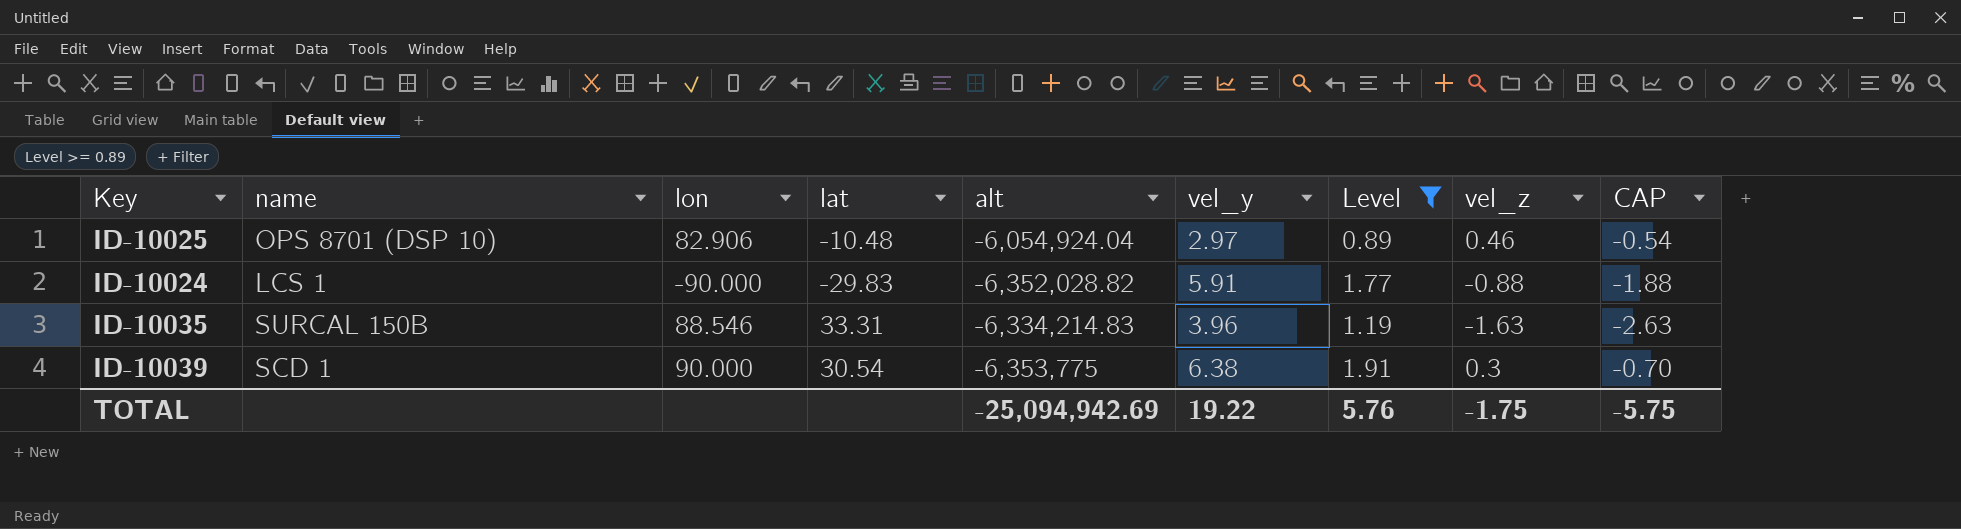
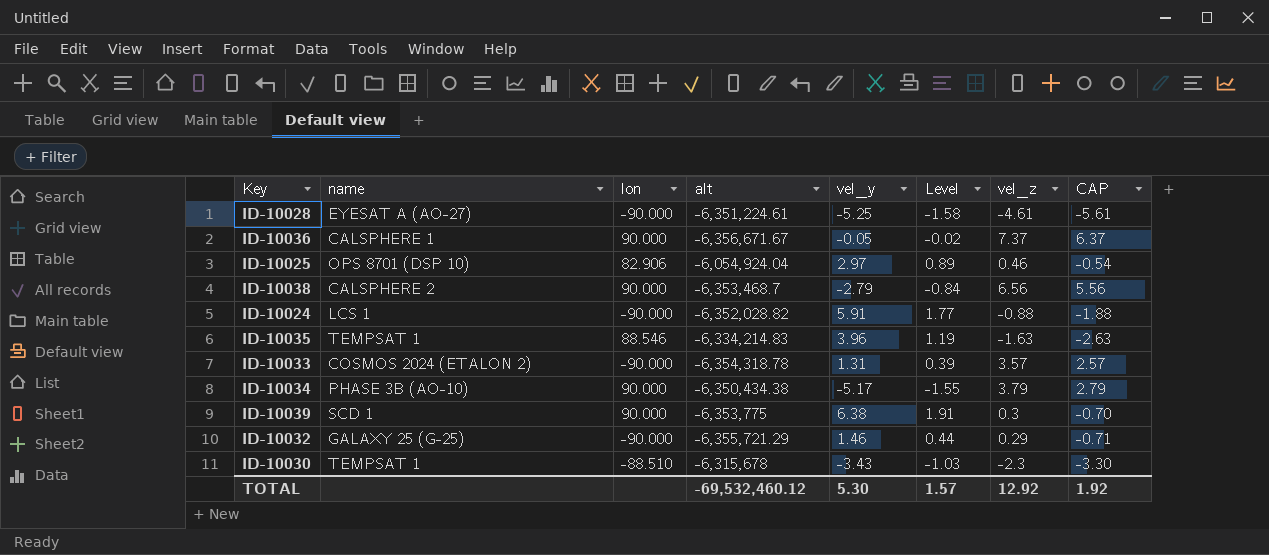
filter: Level >= 0.89 -> none
column lat | position: 4 -> none
ID-10035 | name: SURCAL 150B -> TEMPSAT 1
TOTAL | alt: -25,094,942.69 -> -69,532,460.12
TOTAL | vel_y: 19.22 -> 5.30
TOTAL | Level: 5.76 -> 1.57
TOTAL | vel_z: -1.75 -> 12.92
TOTAL | CAP: -5.75 -> 1.92

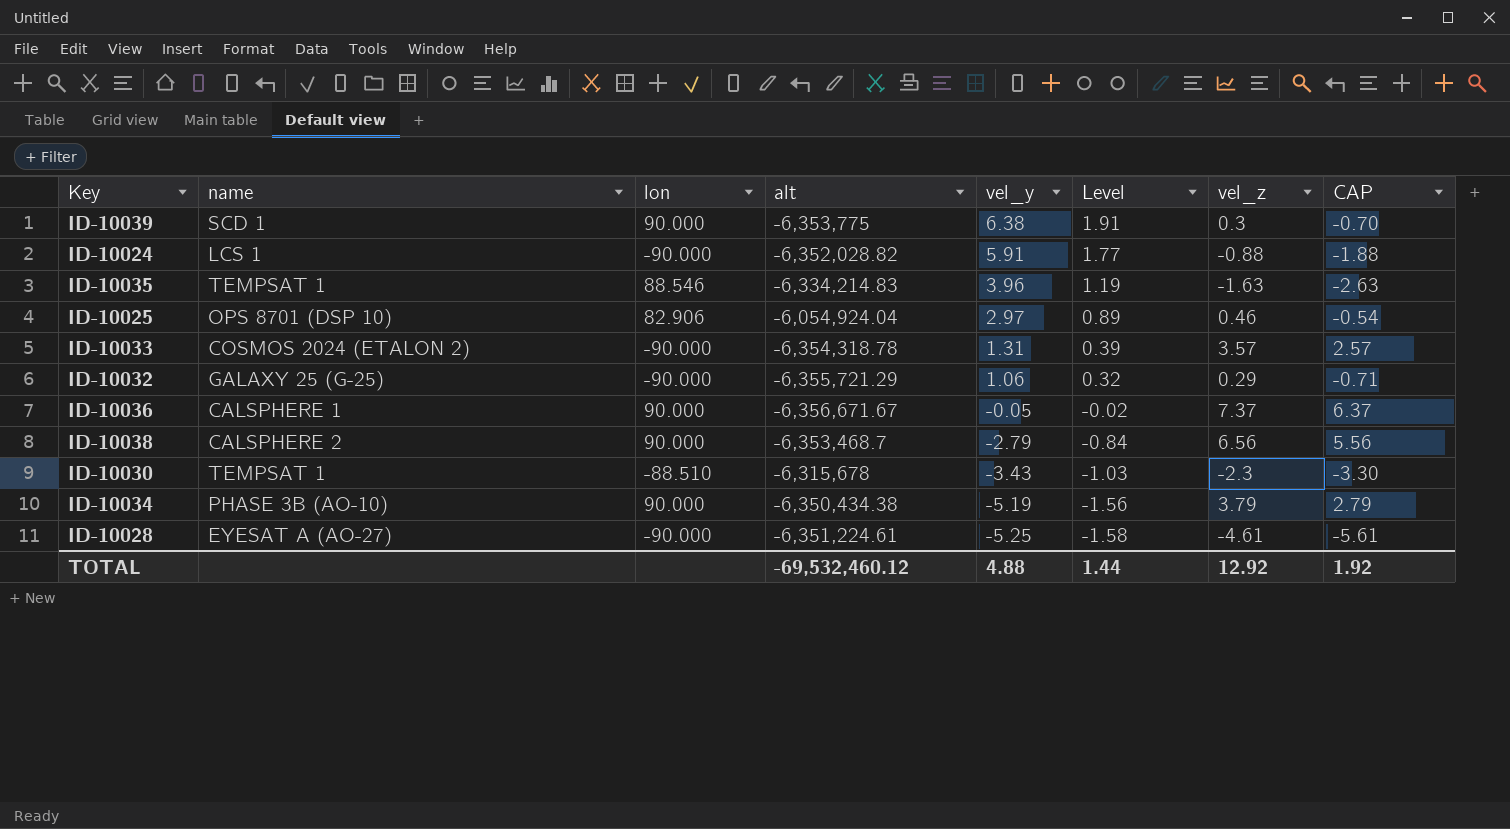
row order: none -> vel_y descending
ID-10032 | vel_y: 1.46 -> 1.06
ID-10032 | Level: 0.44 -> 0.32
ID-10034 | vel_y: -5.17 -> -5.19
ID-10034 | Level: -1.55 -> -1.56
TOTAL | vel_y: 5.30 -> 4.88
TOTAL | Level: 1.57 -> 1.44

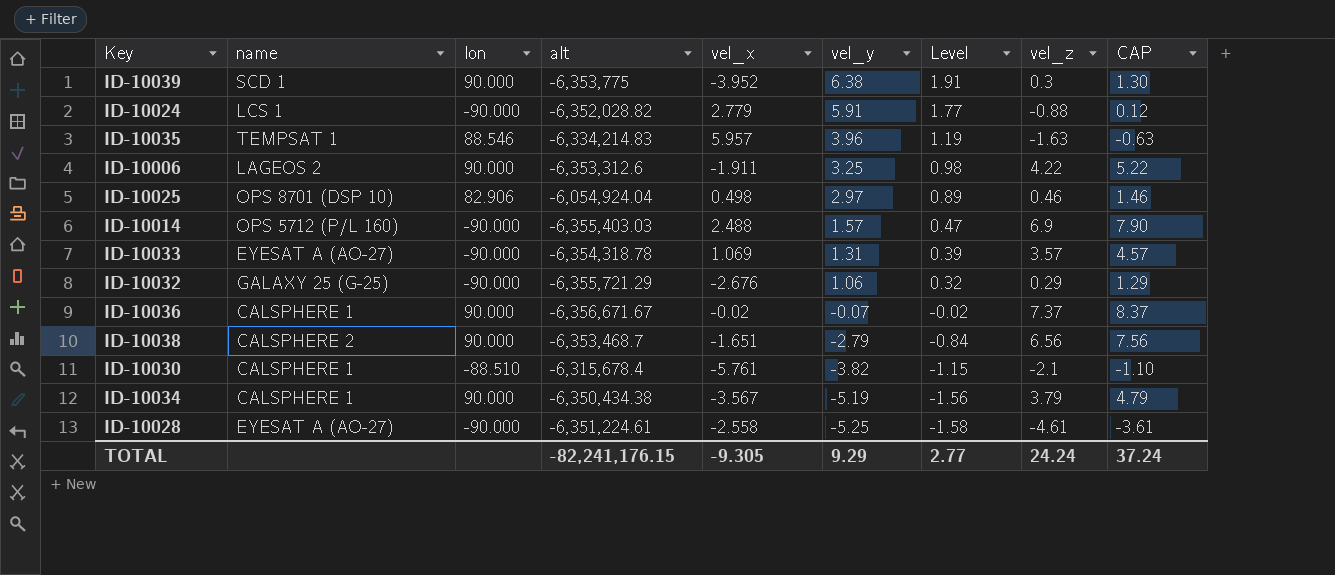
column vel_x | position: none -> 5
column CAP | formula: [vel_z] - 1 -> [vel_z] + 1
row ID-10006: none -> LAGEOS 2 | 90.000 | -6,353,312.6 | -1.911 | 3.25 | 0.98 | 4.22 | 5.22
row ID-10014: none -> OPS 5712 (P/L 160) | -90.000 | -6,355,403.03 | 2.488 | 1.57 | 0.47 | 6.9 | 7.90
ID-10033 | name: COSMOS 2024 (ETALON 2) -> EYESAT A (AO-27)
ID-10036 | vel_y: -0.05 -> -0.07
ID-10030 | name: TEMPSAT 1 -> CALSPHERE 1
ID-10030 | alt: -6,315,678 -> -6,315,678.4
ID-10030 | vel_y: -3.43 -> -3.82
ID-10030 | Level: -1.03 -> -1.15
ID-10030 | vel_z: -2.3 -> -2.1
ID-10034 | name: PHASE 3B (AO-10) -> CALSPHERE 1
TOTAL | alt: -69,532,460.12 -> -82,241,176.15
TOTAL | vel_y: 4.88 -> 9.29
TOTAL | Level: 1.44 -> 2.77
TOTAL | vel_z: 12.92 -> 24.24
TOTAL | CAP: 1.92 -> 37.24

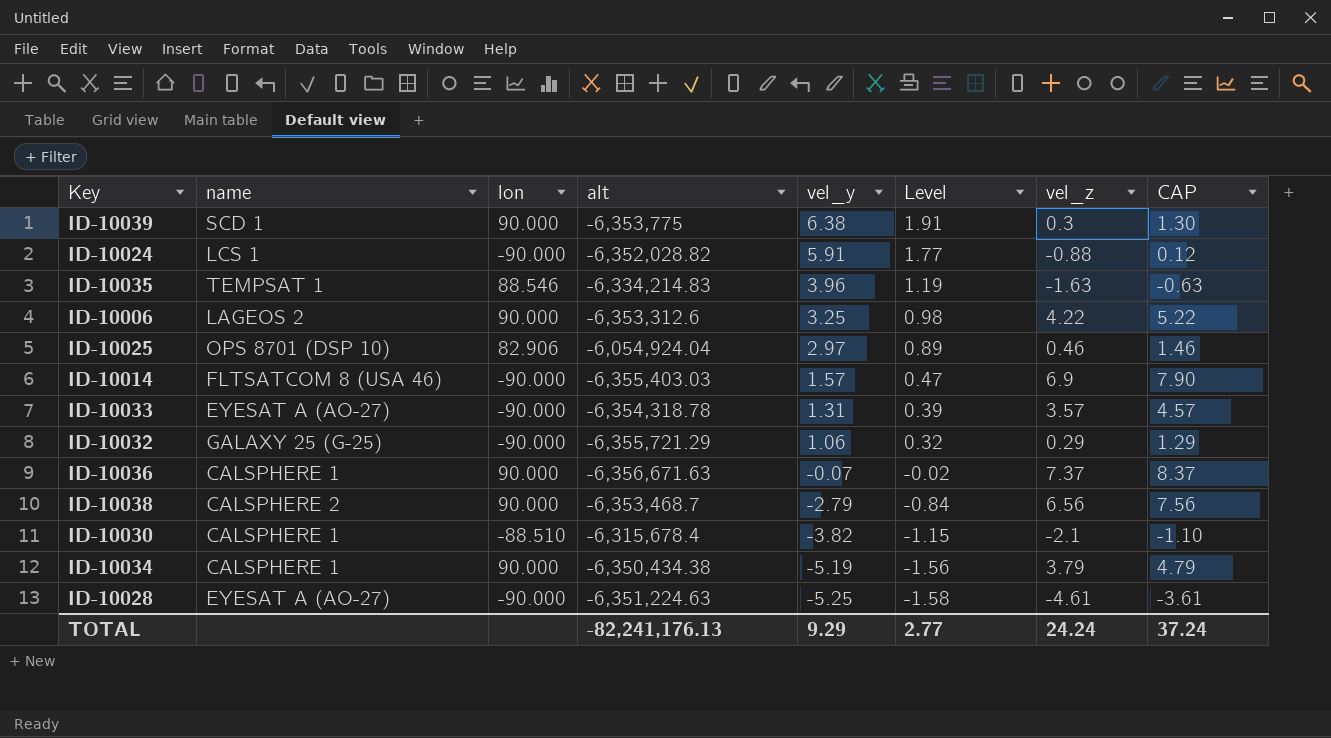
column vel_x | position: 5 -> none
ID-10014 | name: OPS 5712 (P/L 160) -> FLTSATCOM 8 (USA 46)
ID-10036 | alt: -6,356,671.67 -> -6,356,671.63
ID-10028 | alt: -6,351,224.61 -> -6,351,224.63
TOTAL | alt: -82,241,176.15 -> -82,241,176.13

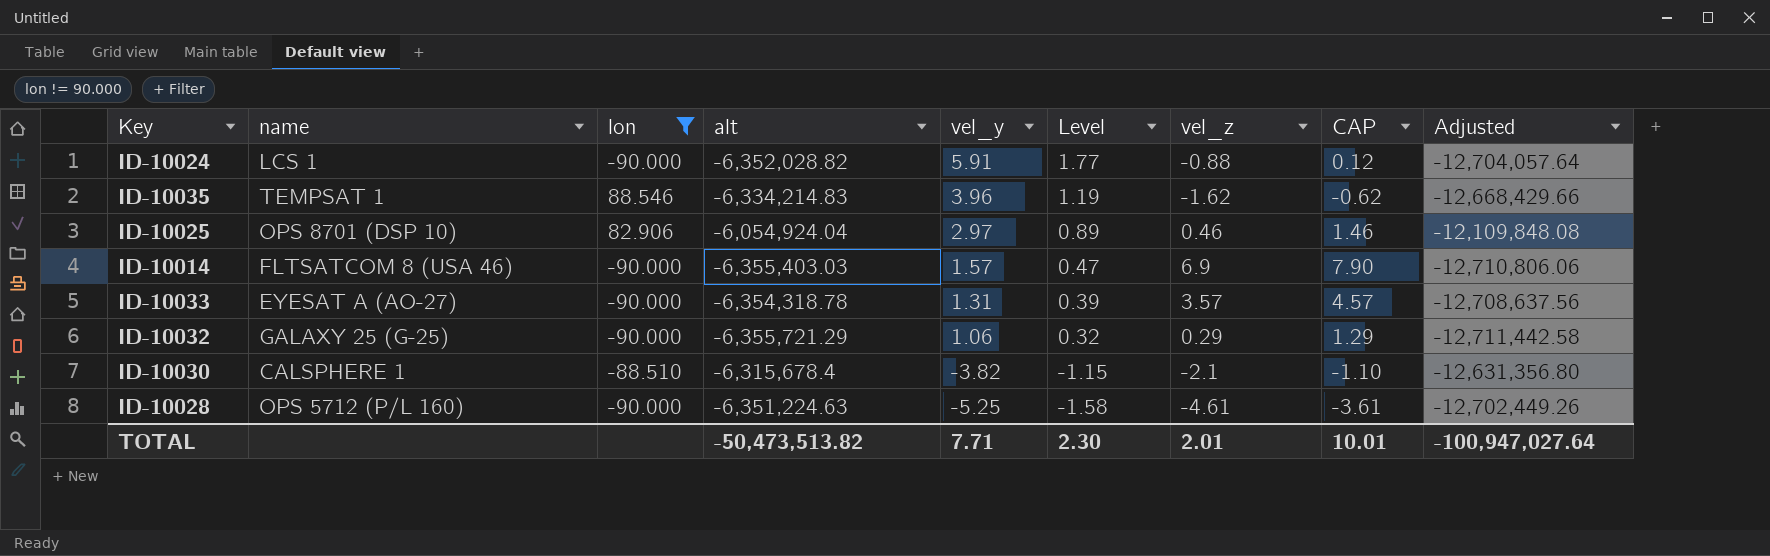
filter: none -> lon != 90.000
column Adjusted | formula: none -> [alt] * 2
ID-10035 | vel_z: -1.63 -> -1.62
ID-10035 | CAP: -0.63 -> -0.62
ID-10028 | name: EYESAT A (AO-27) -> OPS 5712 (P/L 160)
TOTAL | alt: -82,241,176.13 -> -50,473,513.82
TOTAL | vel_y: 9.29 -> 7.71
TOTAL | Level: 2.77 -> 2.30
TOTAL | vel_z: 24.24 -> 2.01
TOTAL | CAP: 37.24 -> 10.01

